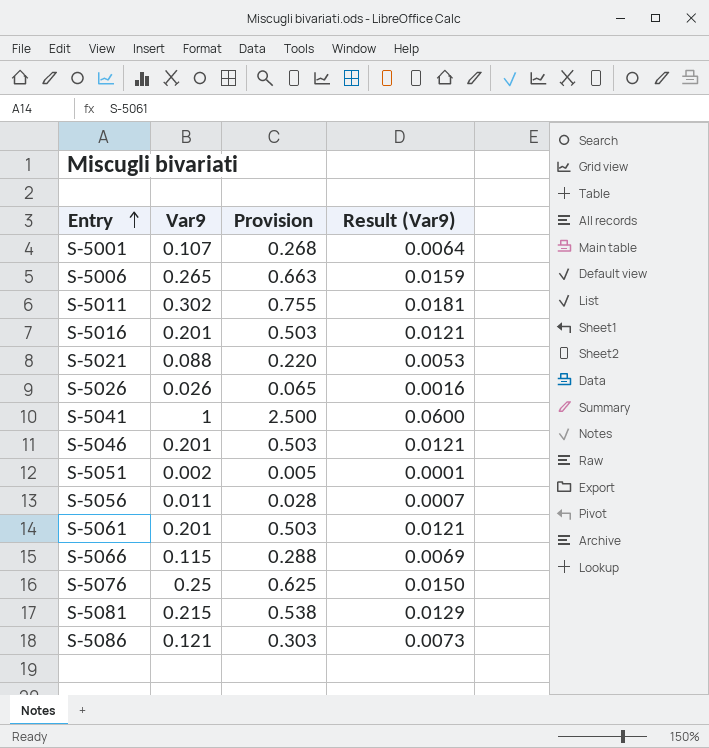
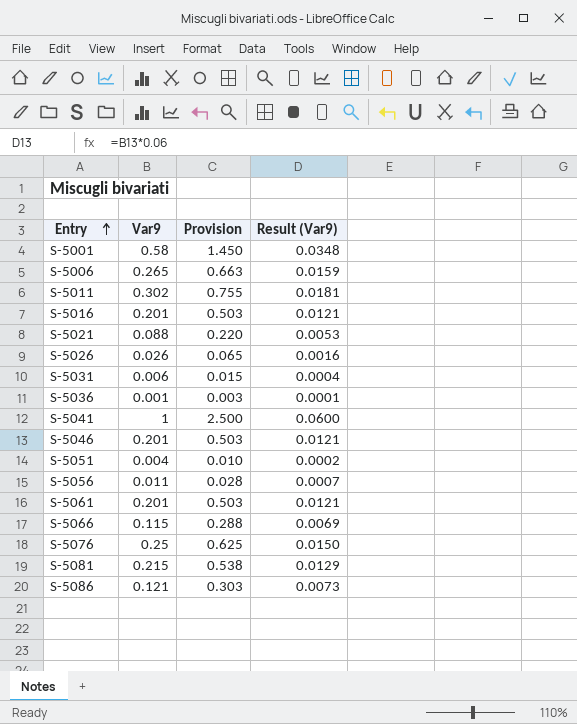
S-5001 | Var9: 0.107 -> 0.58
S-5001 | Provision: 0.268 -> 1.450
S-5001 | Result (Var9): 0.0064 -> 0.0348
row S-5031: none -> 0.006 | 0.015 | 0.0004
row S-5036: none -> 0.001 | 0.003 | 0.0001
S-5051 | Var9: 0.002 -> 0.004
S-5051 | Provision: 0.005 -> 0.010
S-5051 | Result (Var9): 0.0001 -> 0.0002

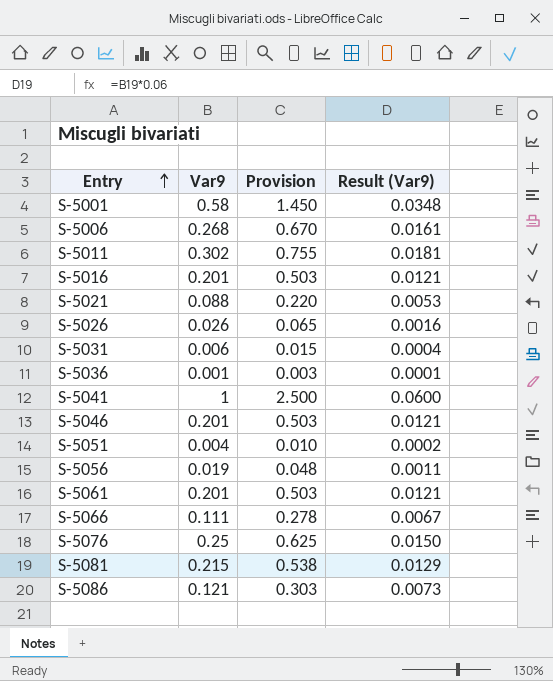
S-5006 | Var9: 0.265 -> 0.268
S-5006 | Provision: 0.663 -> 0.670
S-5006 | Result (Var9): 0.0159 -> 0.0161
S-5056 | Var9: 0.011 -> 0.019
S-5056 | Provision: 0.028 -> 0.048
S-5056 | Result (Var9): 0.0007 -> 0.0011
S-5066 | Var9: 0.115 -> 0.111
S-5066 | Provision: 0.288 -> 0.278
S-5066 | Result (Var9): 0.0069 -> 0.0067

